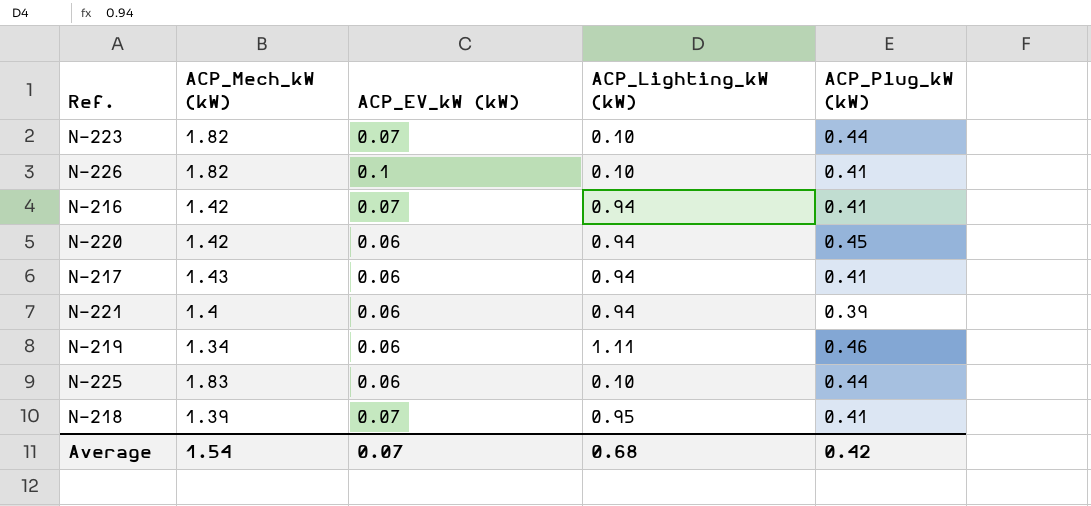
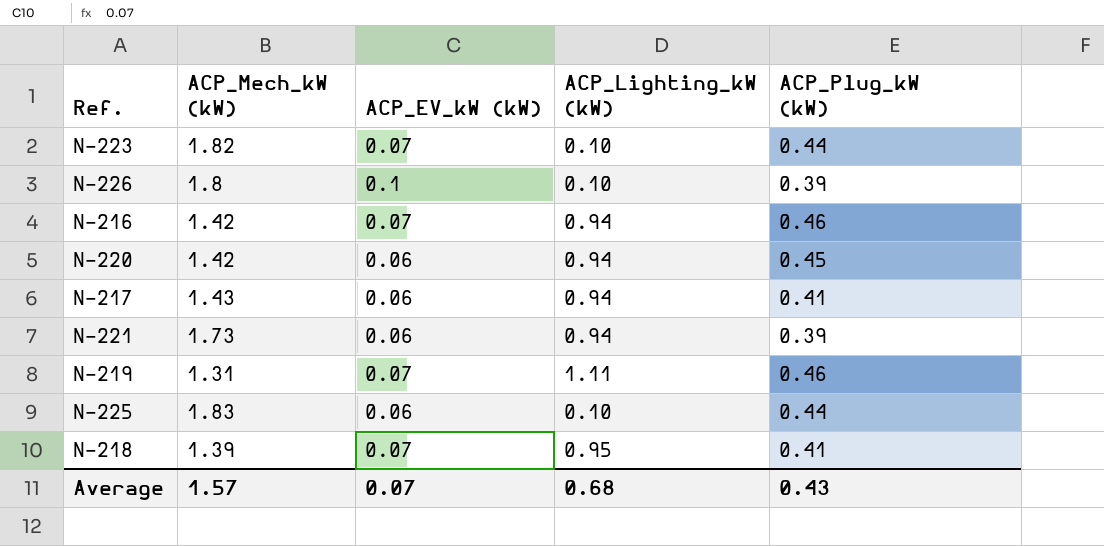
N-226 | ACP_Mech_kW (kW): 1.82 -> 1.8
N-226 | ACP_Plug_kW (kW): 0.41 -> 0.39
N-216 | ACP_Plug_kW (kW): 0.41 -> 0.46
N-221 | ACP_Mech_kW (kW): 1.4 -> 1.73
N-219 | ACP_Mech_kW (kW): 1.34 -> 1.31
N-219 | ACP_EV_kW (kW): 0.06 -> 0.07
Average | ACP_Mech_kW (kW): 1.54 -> 1.57
Average | ACP_Plug_kW (kW): 0.42 -> 0.43

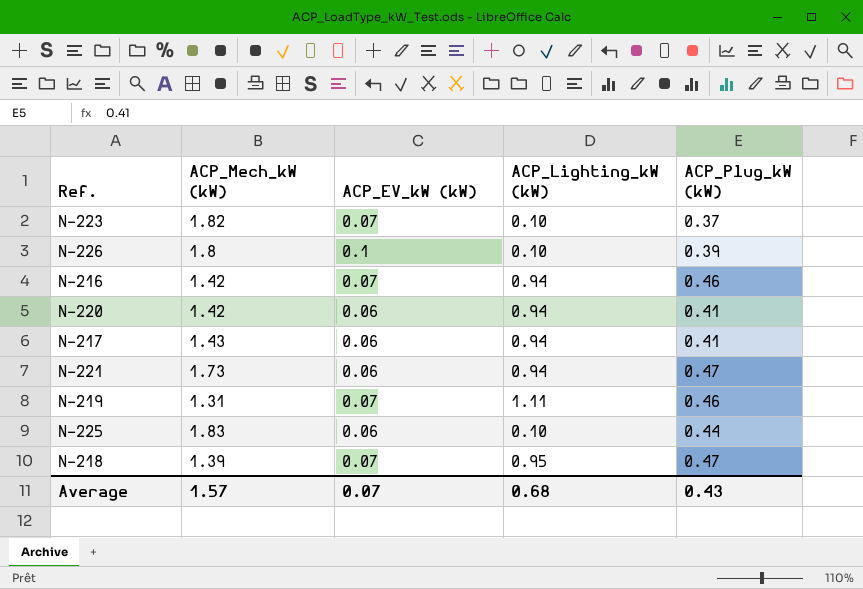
N-223 | ACP_Plug_kW (kW): 0.44 -> 0.37
N-220 | ACP_Plug_kW (kW): 0.45 -> 0.41
N-221 | ACP_Plug_kW (kW): 0.39 -> 0.47
N-218 | ACP_Plug_kW (kW): 0.41 -> 0.47

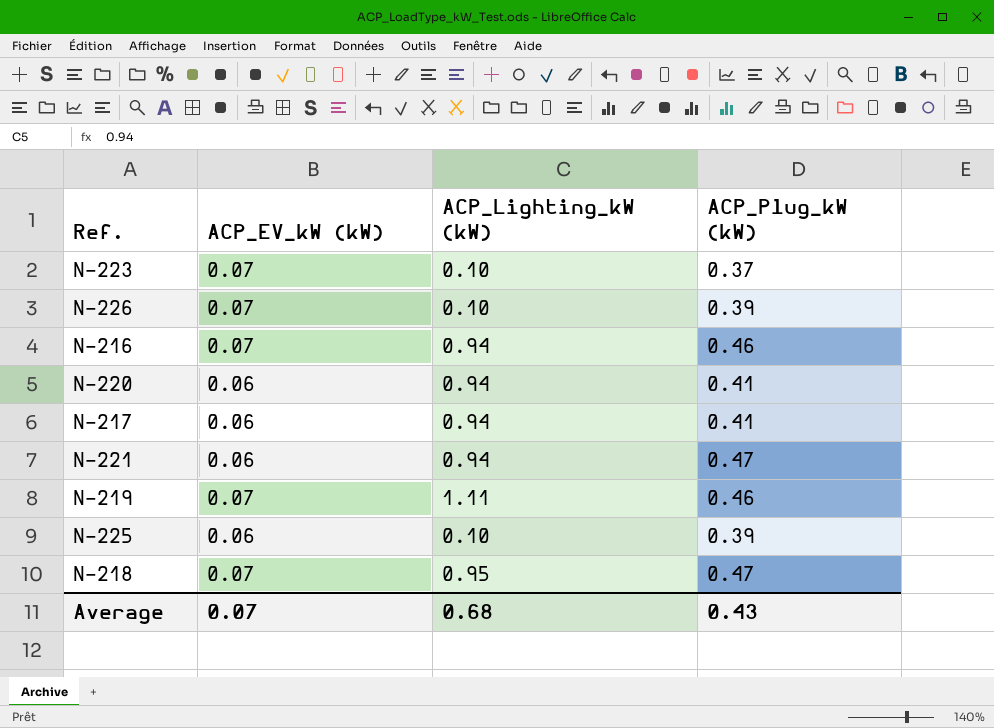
column ACP_Mech_kW (kW) | position: 2 -> none
N-226 | ACP_EV_kW (kW): 0.1 -> 0.07
N-225 | ACP_Plug_kW (kW): 0.44 -> 0.39

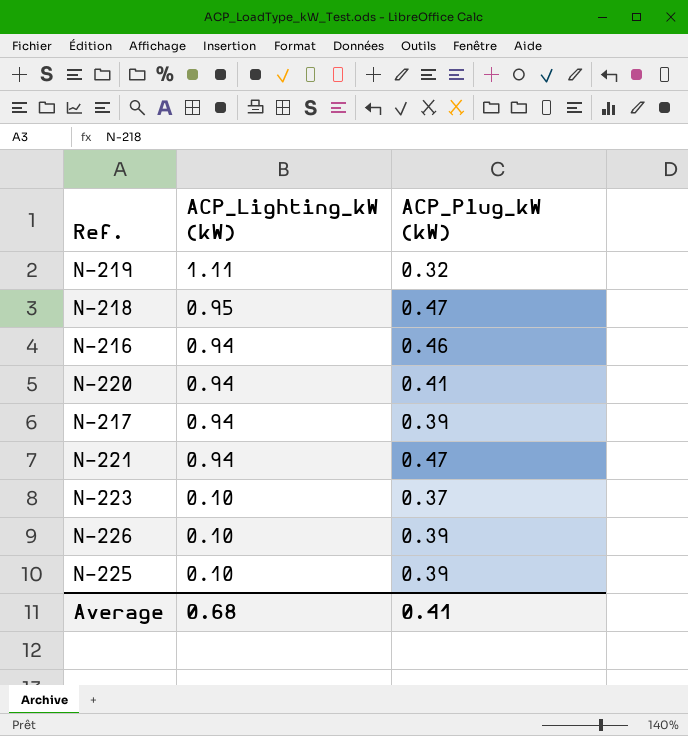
row order: none -> ACP_Lighting_kW (kW) descending
column ACP_EV_kW (kW) | position: 2 -> none
N-219 | ACP_Plug_kW (kW): 0.46 -> 0.32
N-217 | ACP_Plug_kW (kW): 0.41 -> 0.39
Average | ACP_Plug_kW (kW): 0.43 -> 0.41

